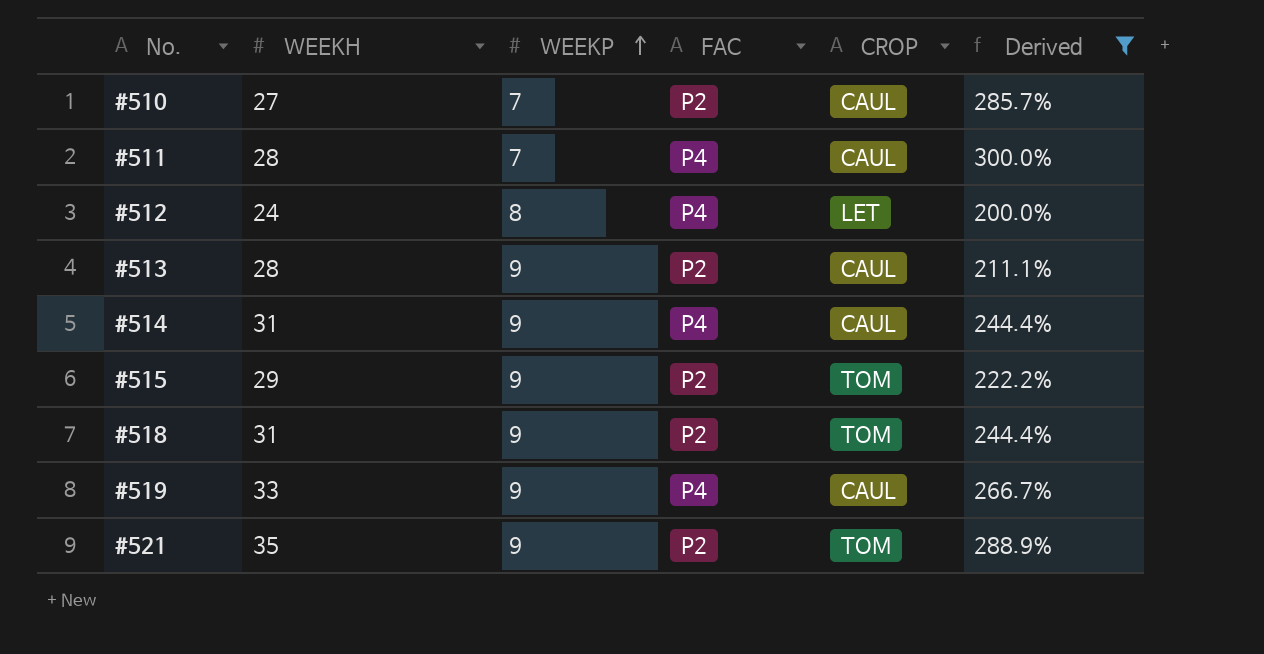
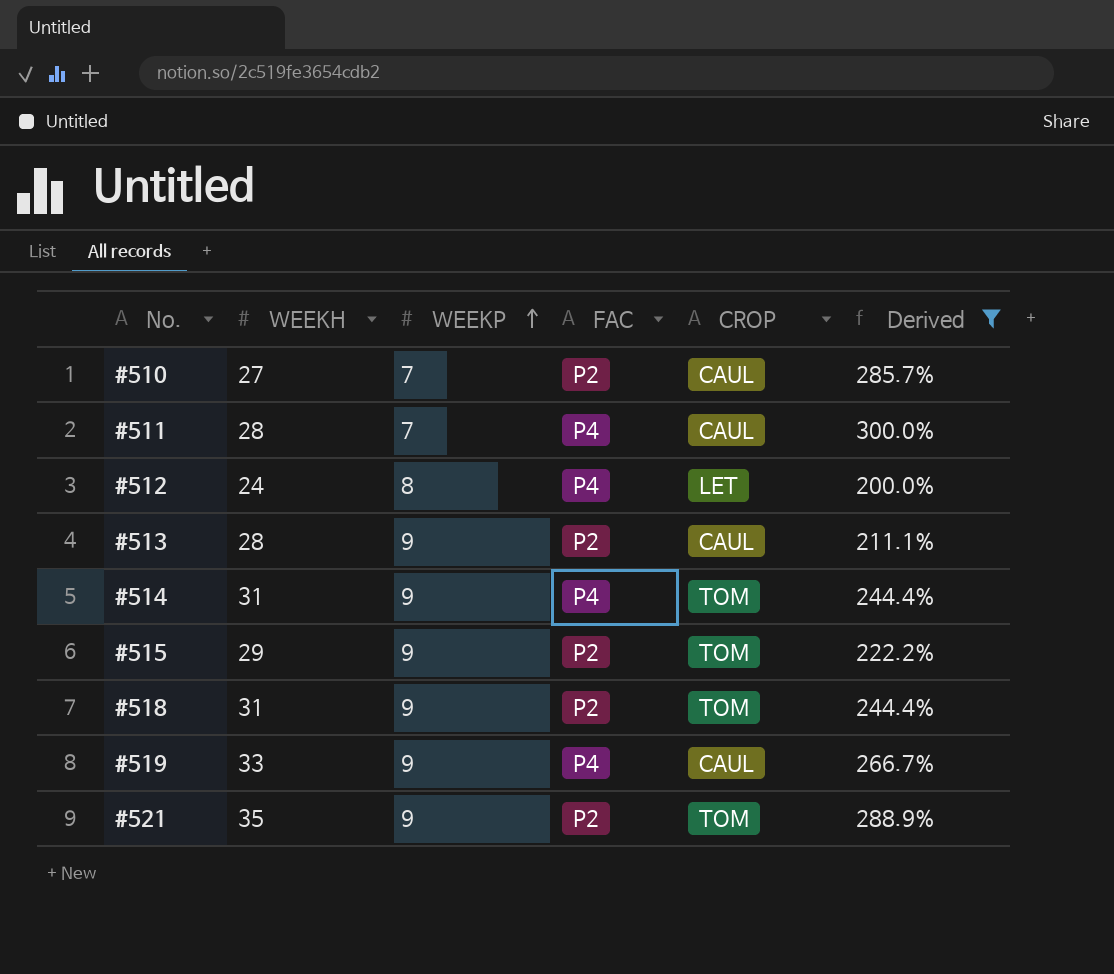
#514 | CROP: CAUL -> TOM

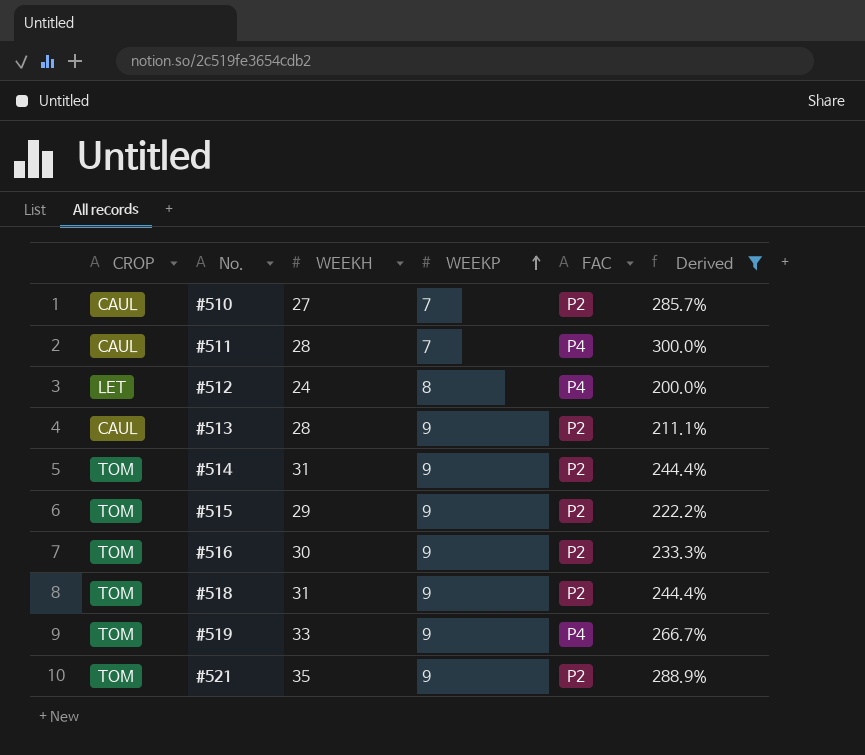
column CROP | position: 5 -> 1
#514 | FAC: P4 -> P2
row #516: none -> TOM | 30 | 9 | P2 | 233.3%
#519 | CROP: CAUL -> TOM

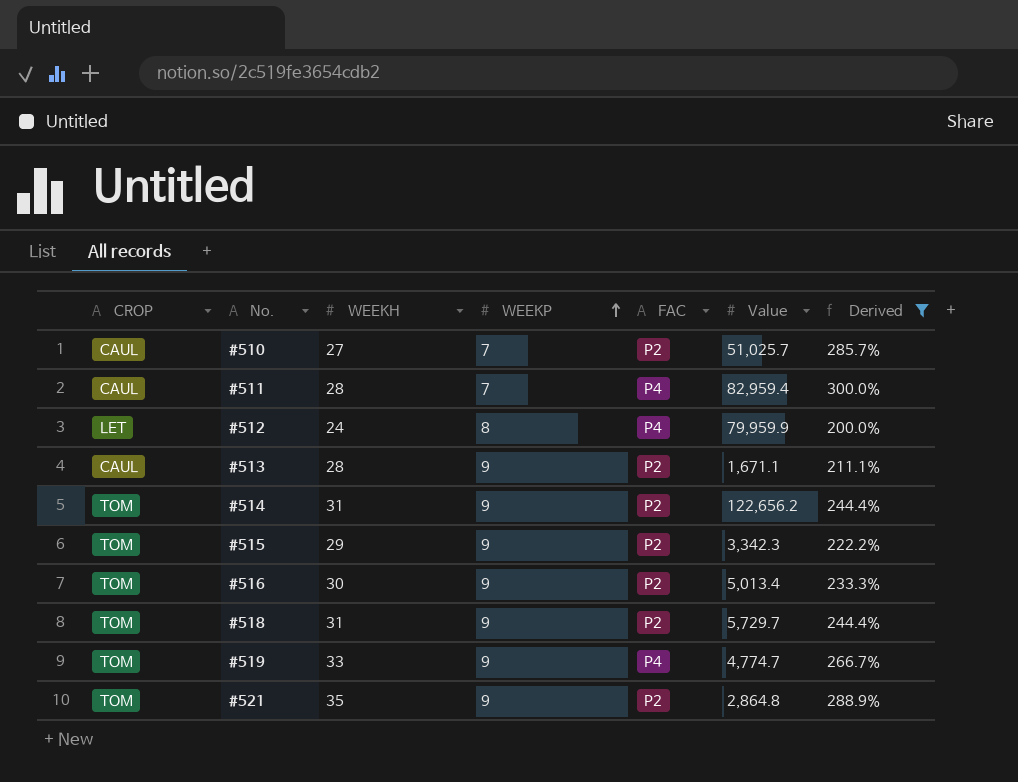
column Value | position: none -> 6

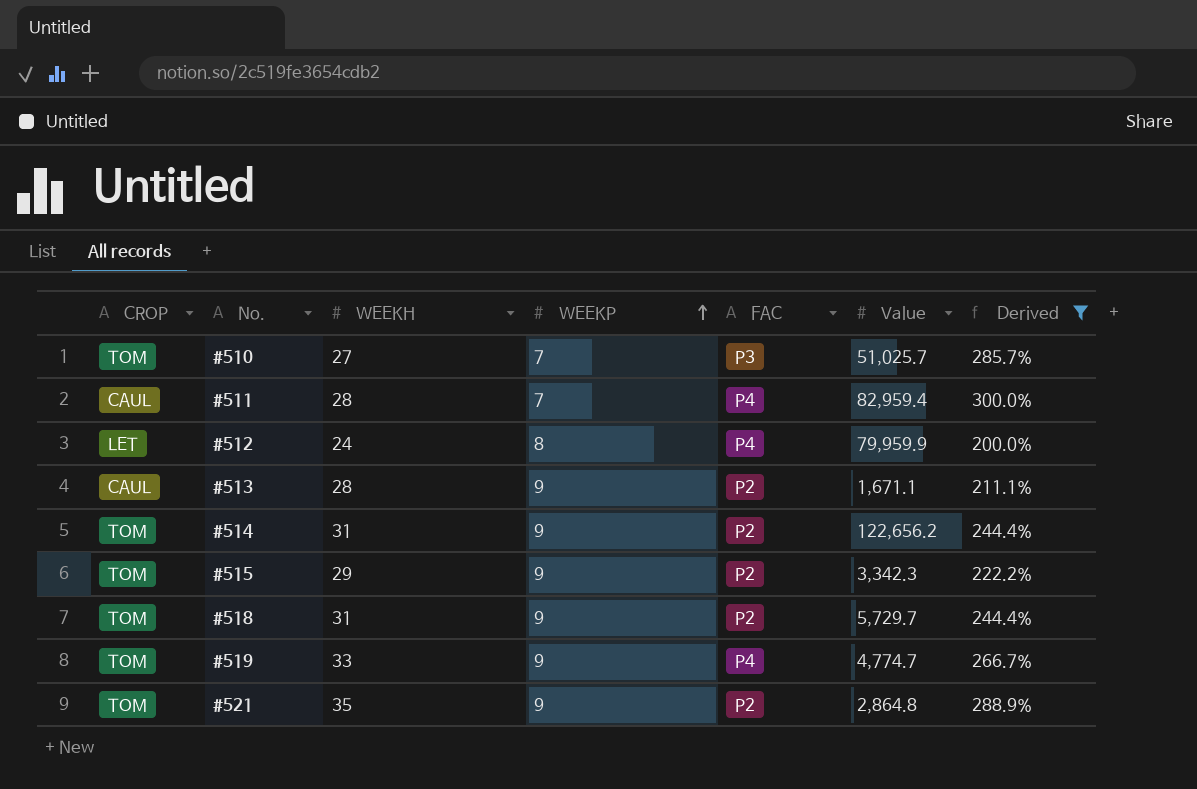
row #516: TOM | 30 | 9 | P2 | 5,013.4 | 233.3% -> none
#510 | CROP: CAUL -> TOM
#510 | FAC: P2 -> P3

